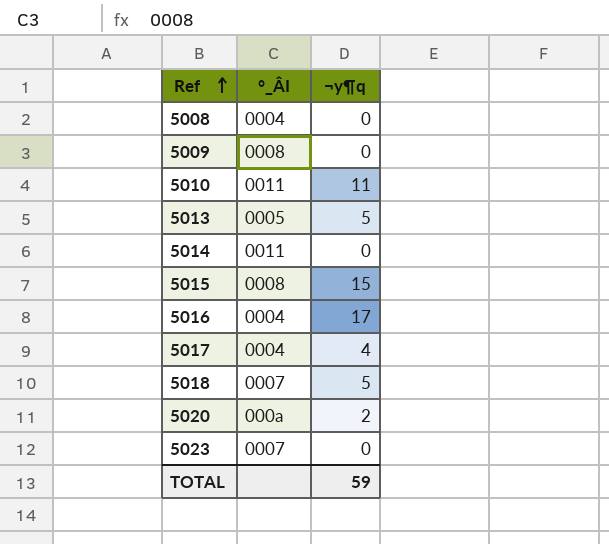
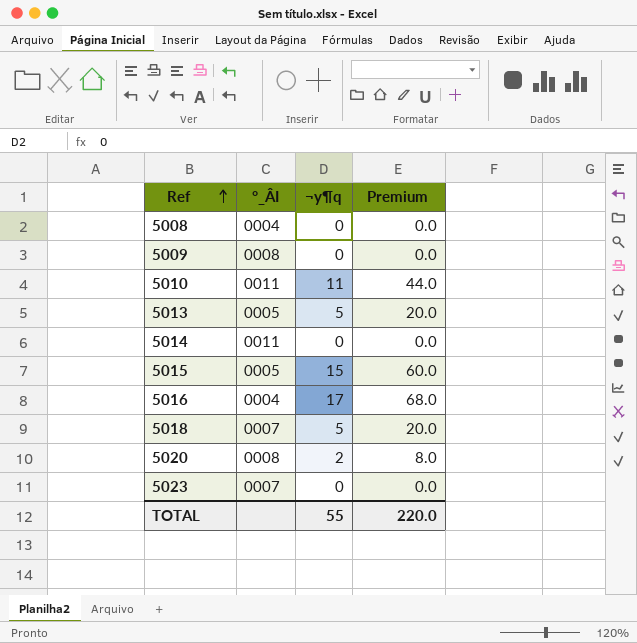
column Premium | formula: none -> [¬y¶q] * 4
row 5017: 0004 | 4 -> none
5015 | °_ÂI: 0008 -> 0005
5020 | °_ÂI: 000a -> 0008
TOTAL | ¬y¶q: 59 -> 55

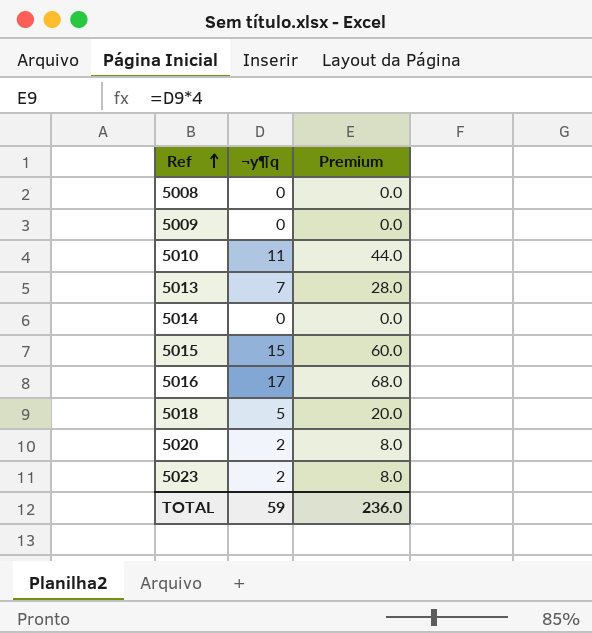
column °_ÂI | position: 2 -> none
5013 | ¬y¶q: 5 -> 7
5013 | Premium: 20.0 -> 28.0
5023 | ¬y¶q: 0 -> 2
5023 | Premium: 0.0 -> 8.0
TOTAL | ¬y¶q: 55 -> 59
TOTAL | Premium: 220.0 -> 236.0

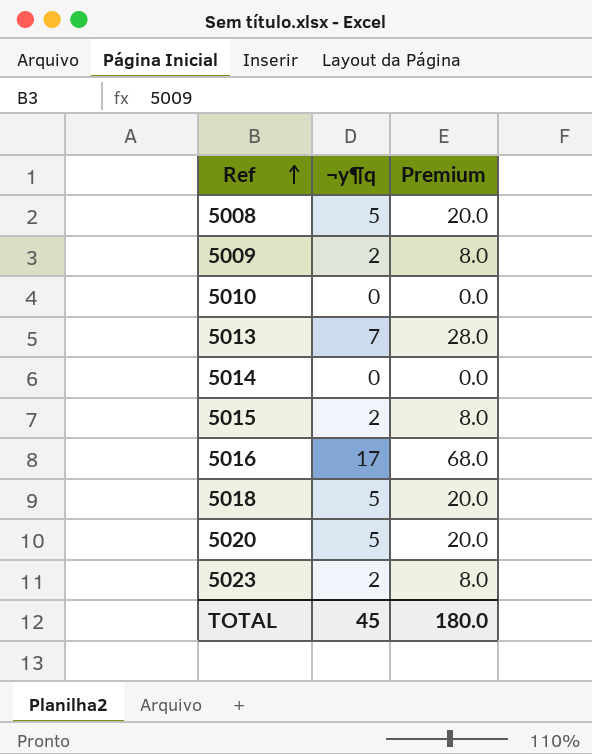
5008 | ¬y¶q: 0 -> 5
5008 | Premium: 0.0 -> 20.0
5009 | ¬y¶q: 0 -> 2
5009 | Premium: 0.0 -> 8.0
5010 | ¬y¶q: 11 -> 0
5010 | Premium: 44.0 -> 0.0
5015 | ¬y¶q: 15 -> 2
5015 | Premium: 60.0 -> 8.0
5020 | ¬y¶q: 2 -> 5
5020 | Premium: 8.0 -> 20.0
TOTAL | ¬y¶q: 59 -> 45
TOTAL | Premium: 236.0 -> 180.0

